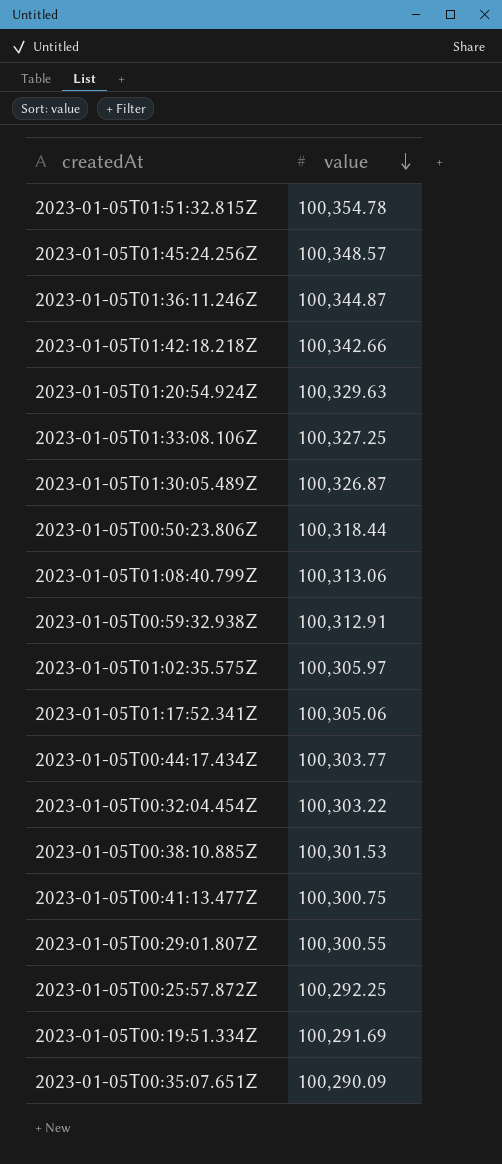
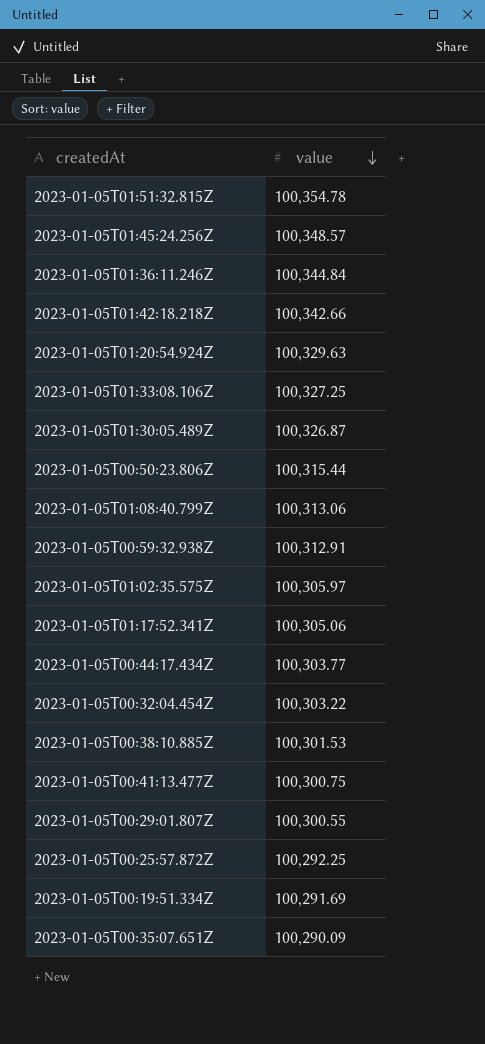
2023-01-05T01:36:11.246Z | value: 100,344.87 -> 100,344.84
2023-01-05T00:50:23.806Z | value: 100,318.44 -> 100,315.44

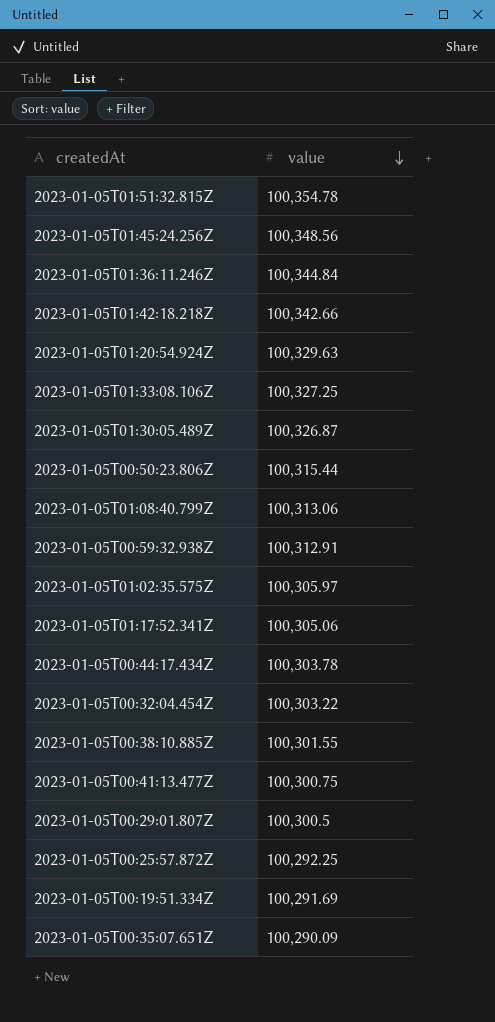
2023-01-05T01:45:24.256Z | value: 100,348.57 -> 100,348.56
2023-01-05T00:44:17.434Z | value: 100,303.77 -> 100,303.78
2023-01-05T00:38:10.885Z | value: 100,301.53 -> 100,301.55
2023-01-05T00:29:01.807Z | value: 100,300.55 -> 100,300.5

